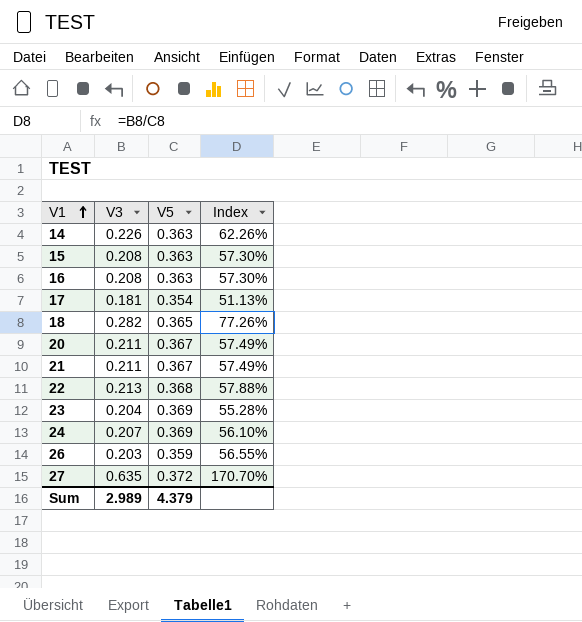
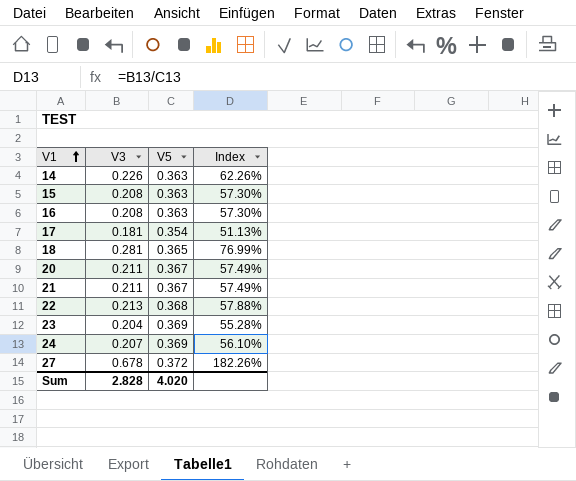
row 26: 0.203 | 0.359 | 56.55% -> none
18 | V3: 0.282 -> 0.281
18 | Index: 77.26% -> 76.99%
27 | V3: 0.635 -> 0.678
27 | Index: 170.70% -> 182.26%
Sum | V3: 2.989 -> 2.828
Sum | V5: 4.379 -> 4.020

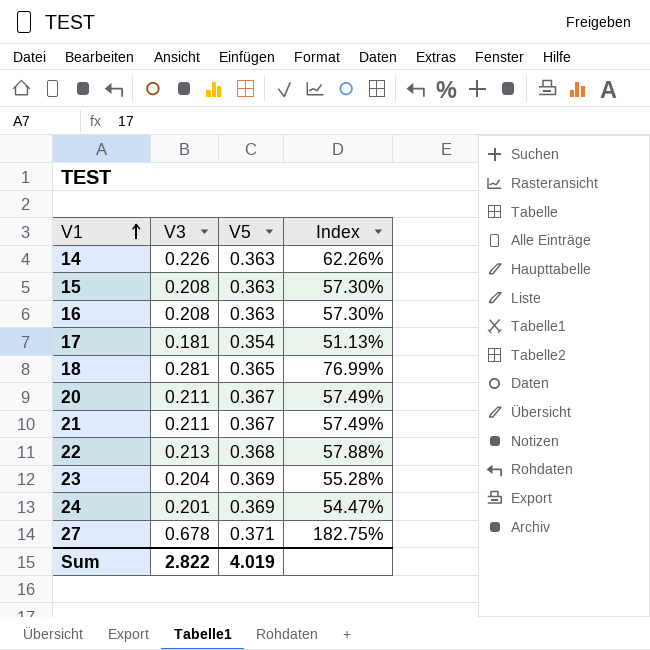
24 | V3: 0.207 -> 0.201
24 | Index: 56.10% -> 54.47%
27 | V5: 0.372 -> 0.371
27 | Index: 182.26% -> 182.75%
Sum | V3: 2.828 -> 2.822
Sum | V5: 4.020 -> 4.019

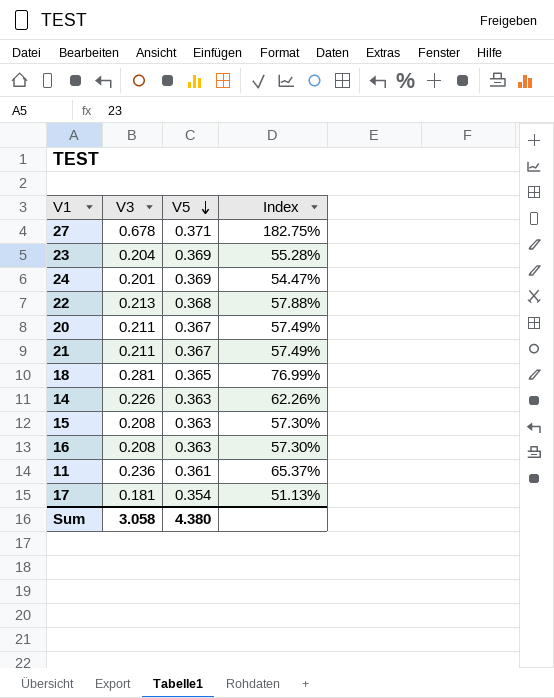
row order: V1 ascending -> V5 descending
row 11: none -> 0.236 | 0.361 | 65.37%
Sum | V3: 2.822 -> 3.058
Sum | V5: 4.019 -> 4.380

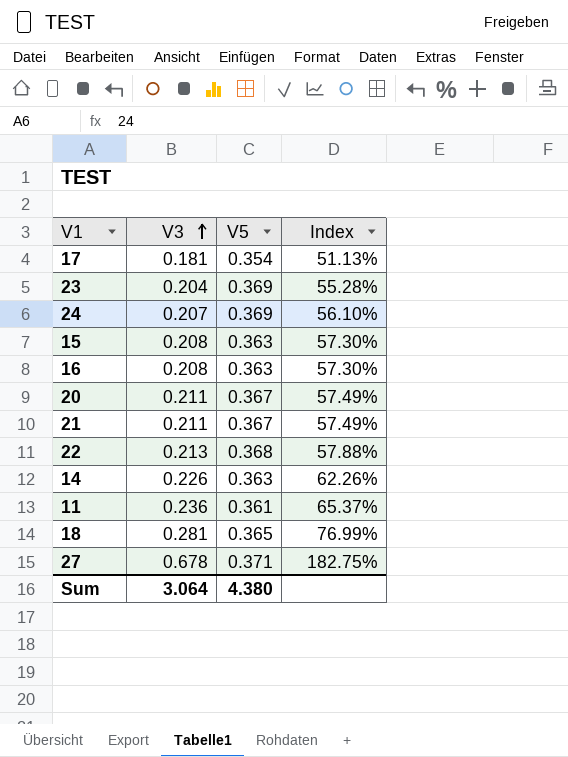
row order: V5 descending -> V3 ascending
24 | V3: 0.201 -> 0.207
24 | Index: 54.47% -> 56.10%
Sum | V3: 3.058 -> 3.064

